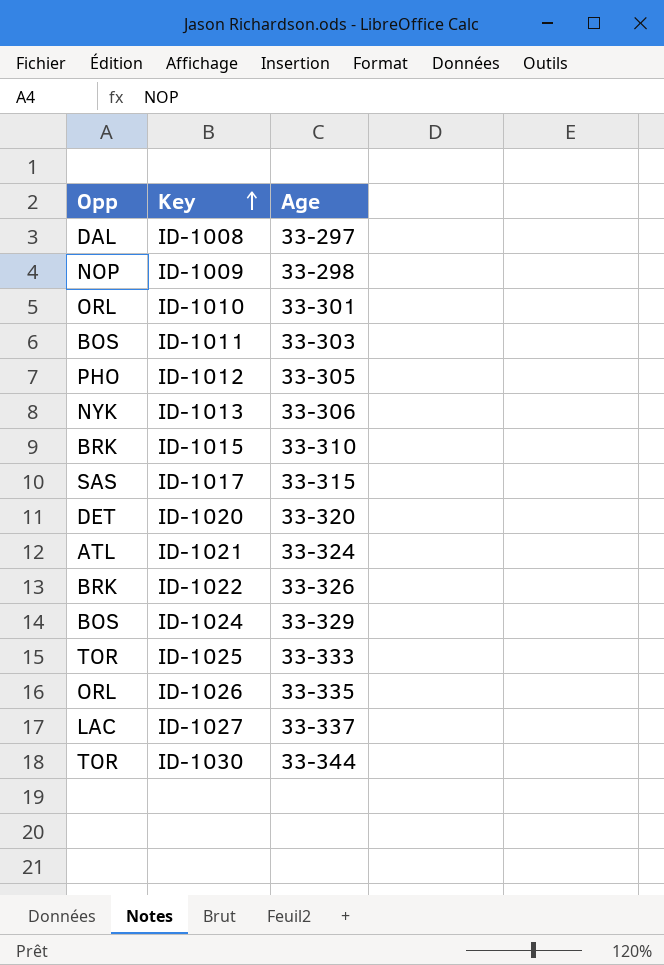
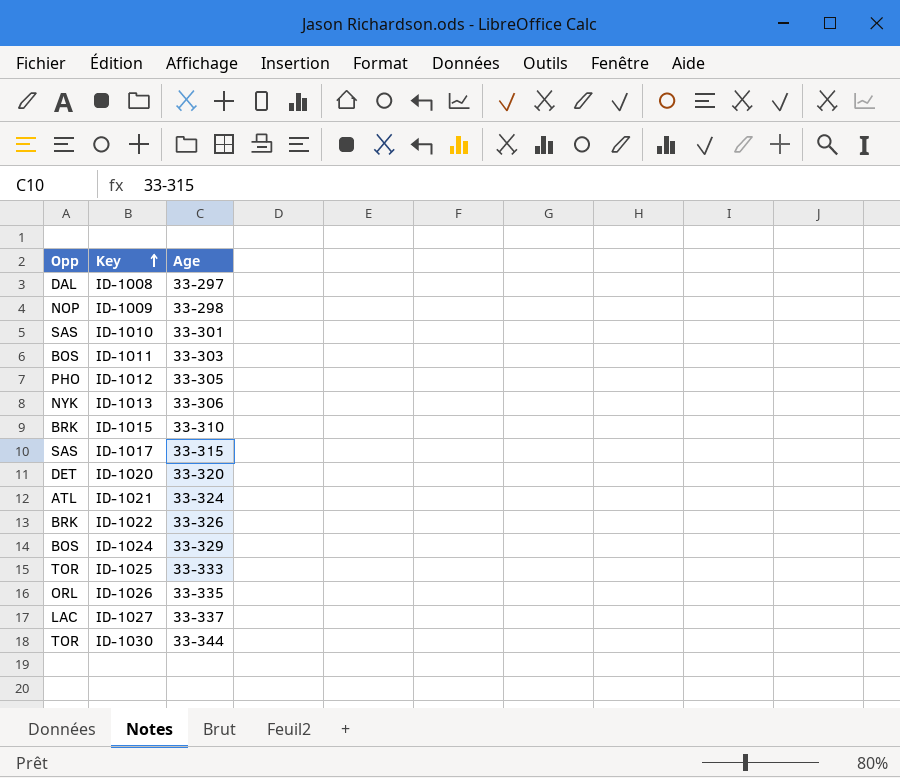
ID-1010 | Opp: ORL -> SAS

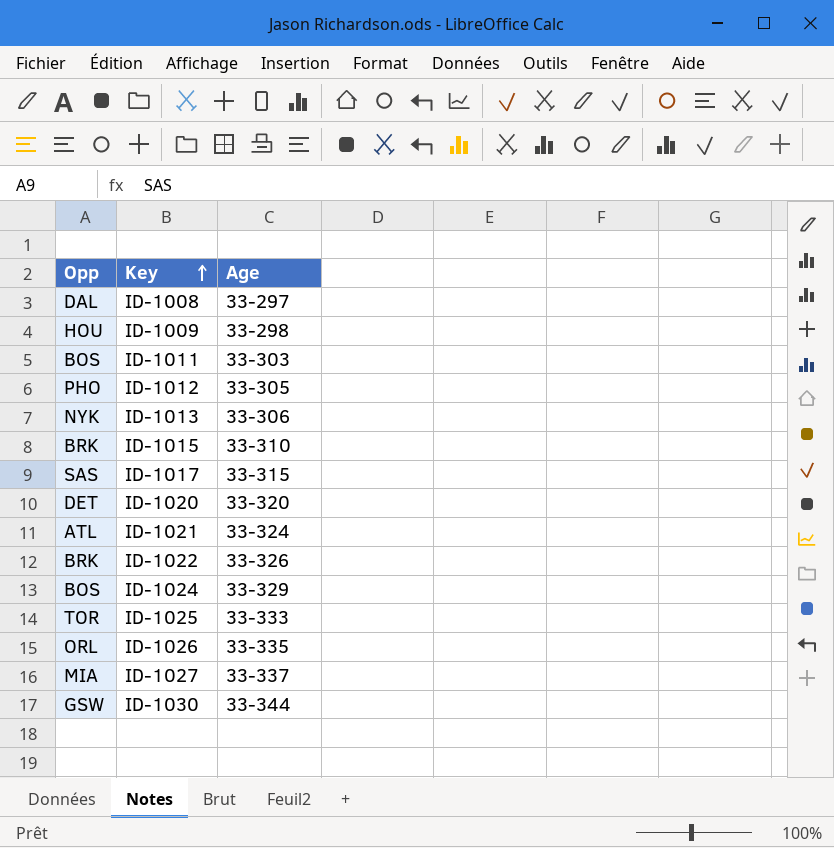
row ID-1010: SAS | 33-301 -> none
ID-1009 | Opp: NOP -> HOU
ID-1027 | Opp: LAC -> MIA
ID-1030 | Opp: TOR -> GSW

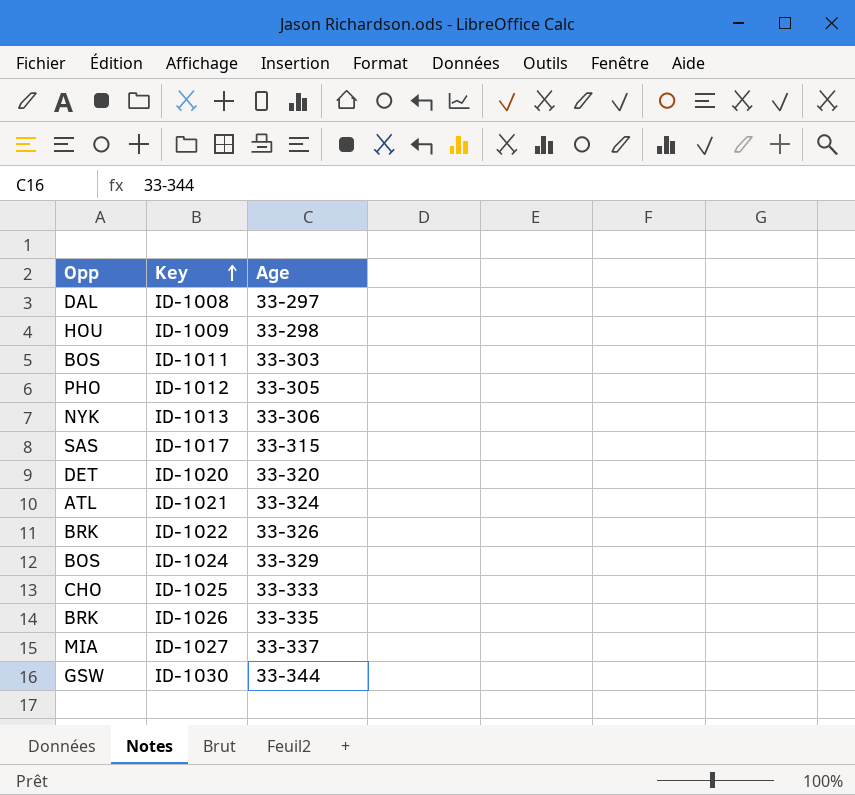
row ID-1015: BRK | 33-310 -> none
ID-1025 | Opp: TOR -> CHO
ID-1026 | Opp: ORL -> BRK

